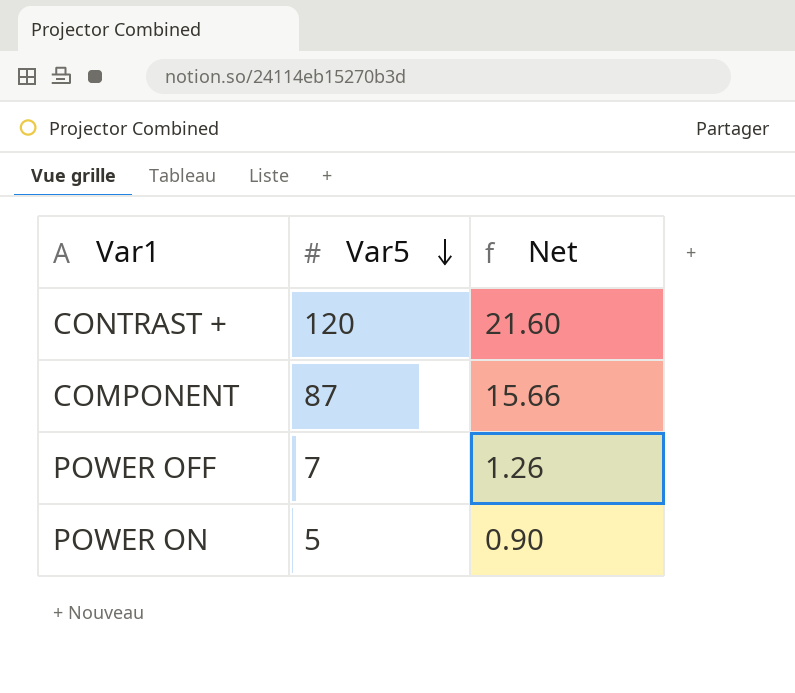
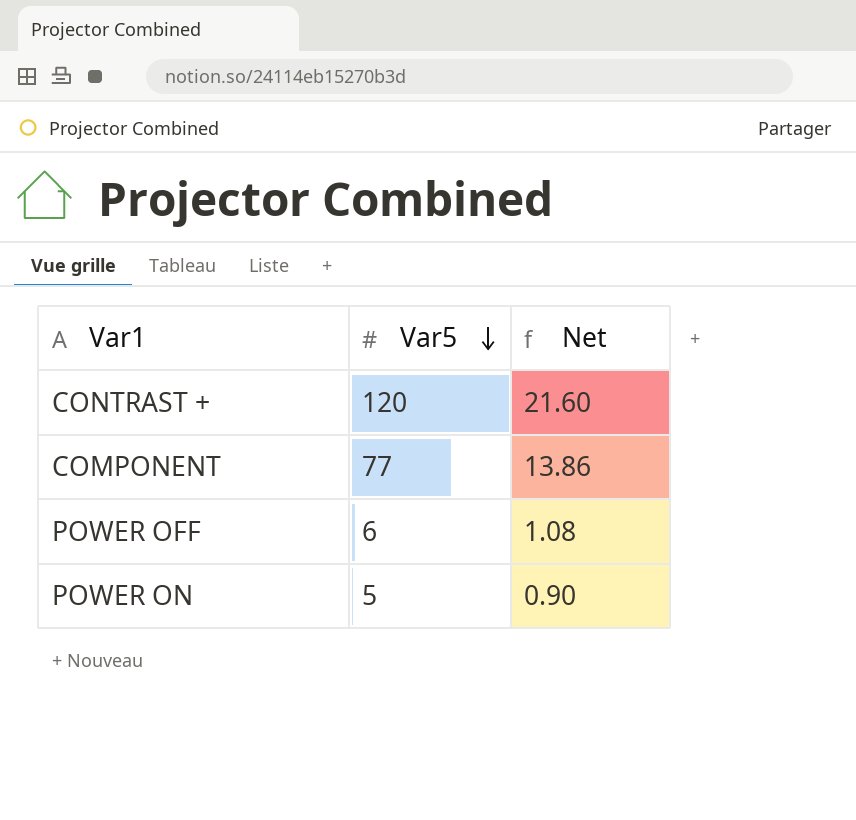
COMPONENT | Var5: 87 -> 77
COMPONENT | Net: 15.66 -> 13.86
POWER OFF | Var5: 7 -> 6
POWER OFF | Net: 1.26 -> 1.08

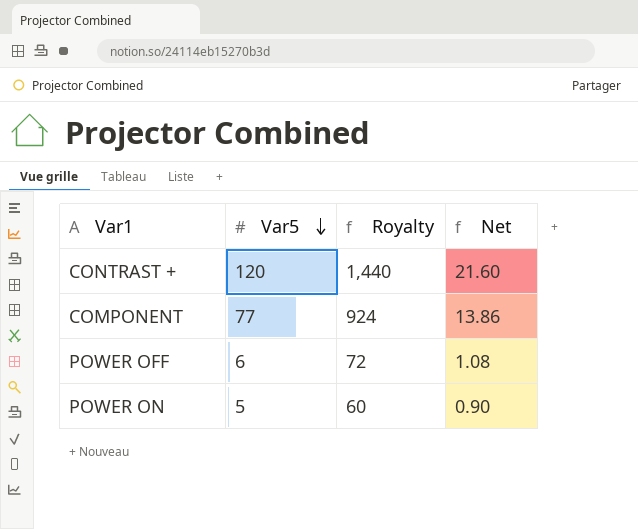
column Royalty | formula: none -> [Var5] * 12

